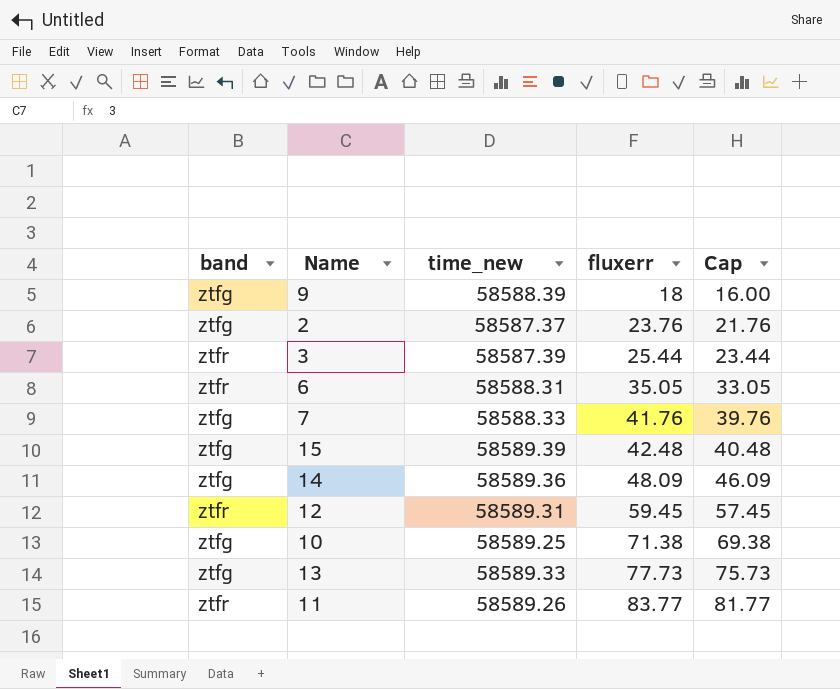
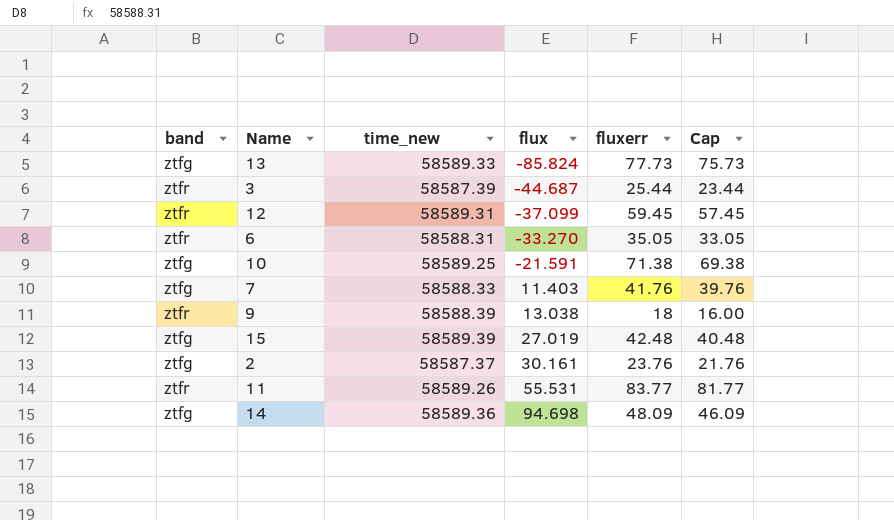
row order: fluxerr ascending -> flux ascending
column flux | position: none -> 4
9 | band: ztfg -> ztfr

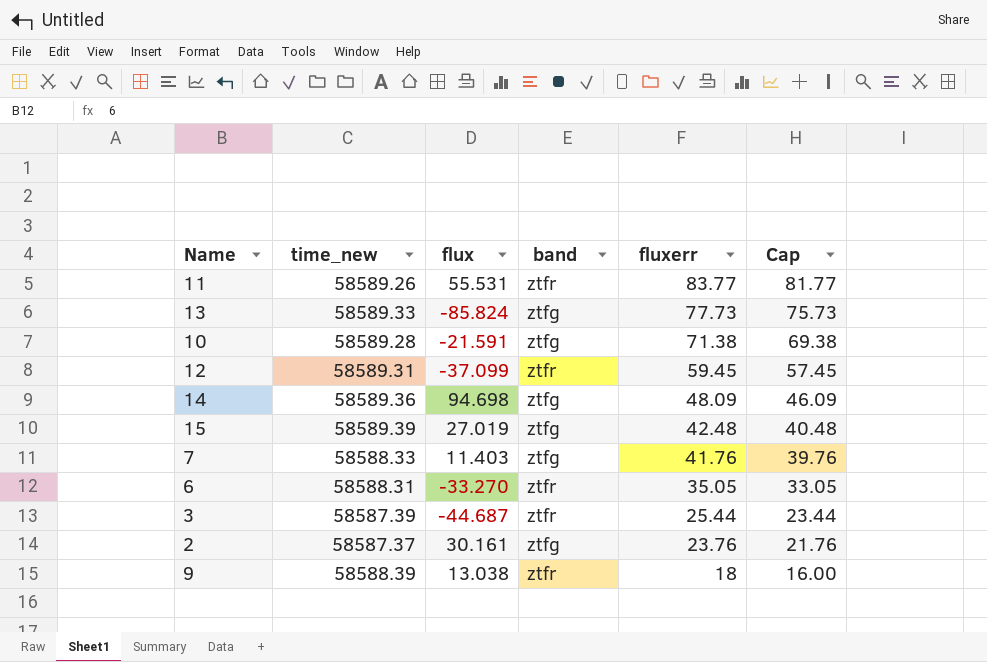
row order: flux ascending -> fluxerr descending
column band | position: 1 -> 4
10 | time_new: 58589.25 -> 58589.28

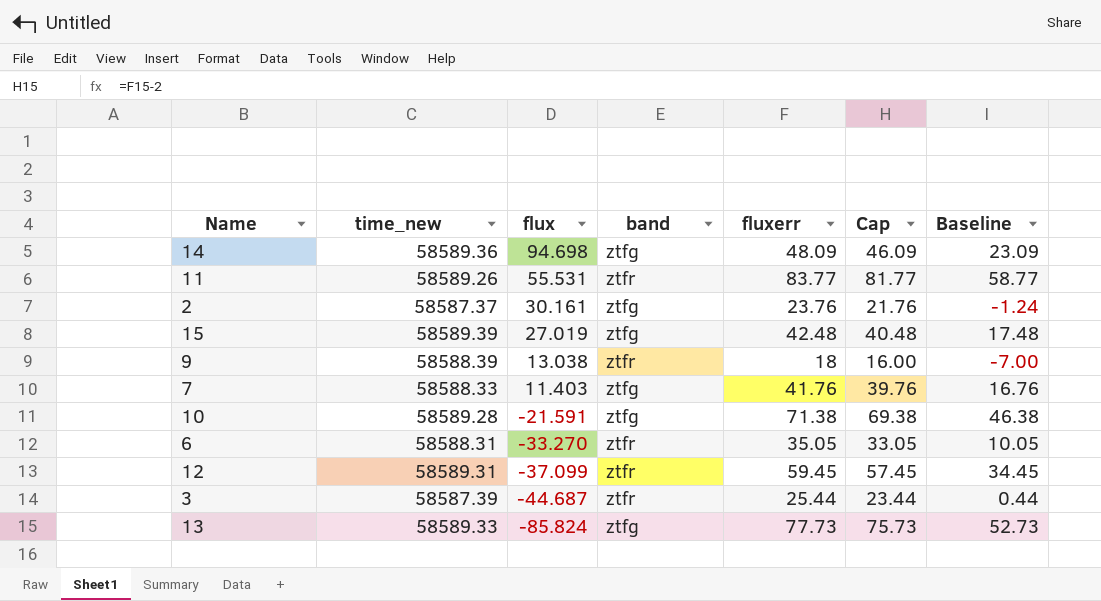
row order: fluxerr descending -> flux descending
column Baseline | formula: none -> [fluxerr] - 25

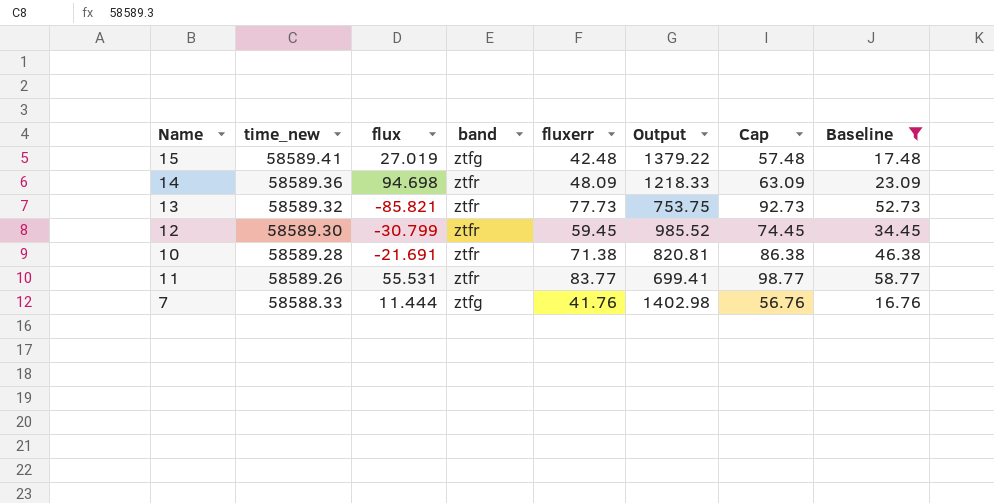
filter: none -> Baseline >= 16.76
row order: flux descending -> time_new descending
column Output | formula: none -> [time_new] / [fluxerr]
column Cap | formula: [fluxerr] - 2 -> [fluxerr] + 15
15 | time_new: 58589.39 -> 58589.41
14 | band: ztfg -> ztfr
13 | time_new: 58589.33 -> 58589.32
13 | flux: -85.824 -> -85.821
13 | band: ztfg -> ztfr
12 | time_new: 58589.31 -> 58589.30
12 | flux: -37.099 -> -30.799
10 | flux: -21.591 -> -21.691
10 | band: ztfg -> ztfr
7 | flux: 11.403 -> 11.444

